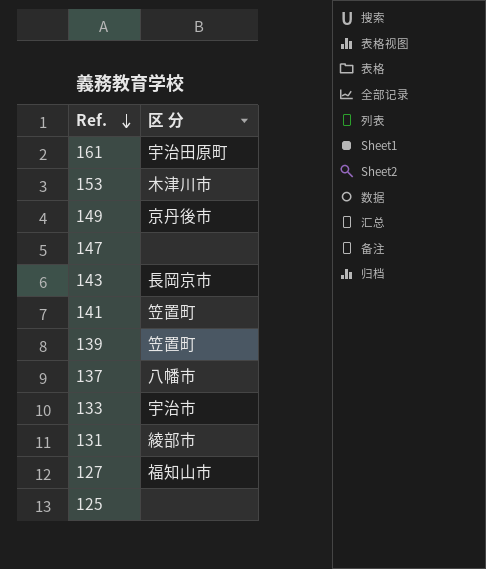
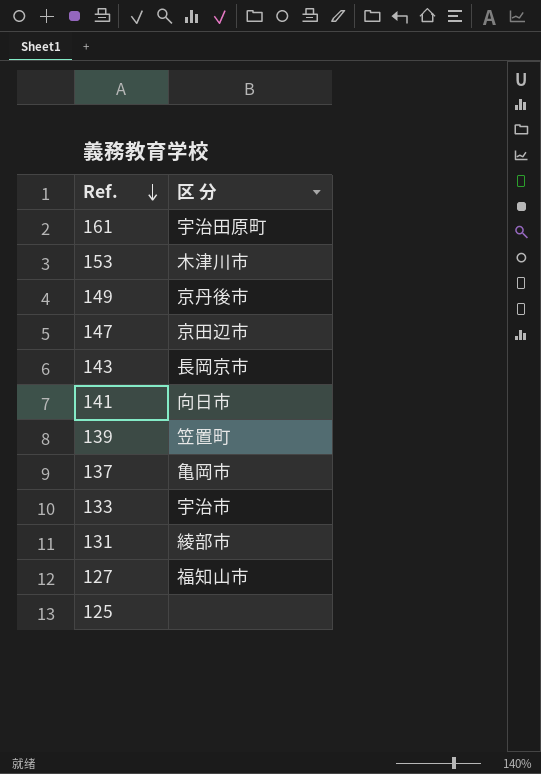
147 | 区 分: none -> 京田辺市
141 | 区 分: 笠置町 -> 向日市
137 | 区 分: 八幡市 -> 亀岡市

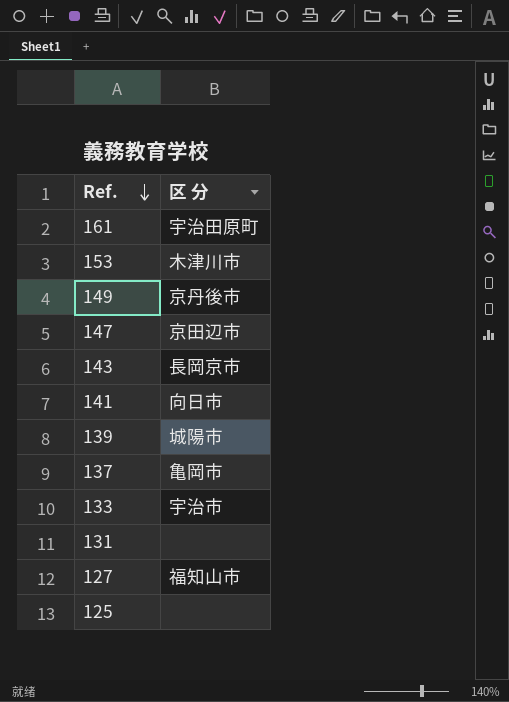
139 | 区 分: 笠置町 -> 城陽市
131 | 区 分: 綾部市 -> none

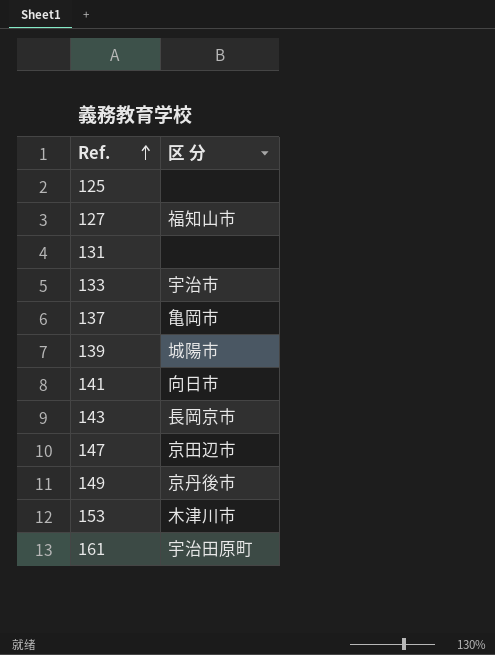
row order: Ref. descending -> Ref. ascending

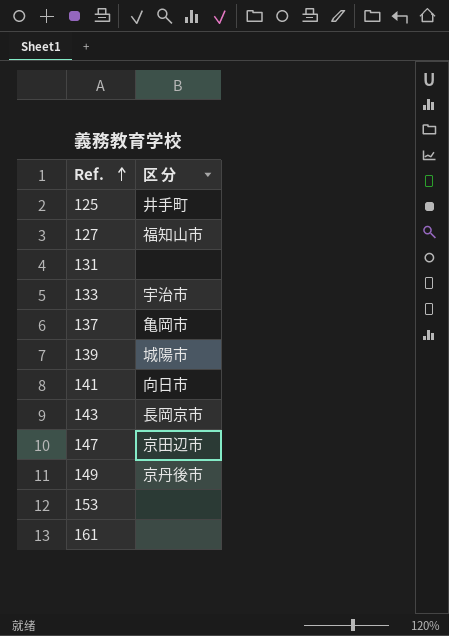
125 | 区 分: none -> 井手町
153 | 区 分: 木津川市 -> none
161 | 区 分: 宇治田原町 -> none

